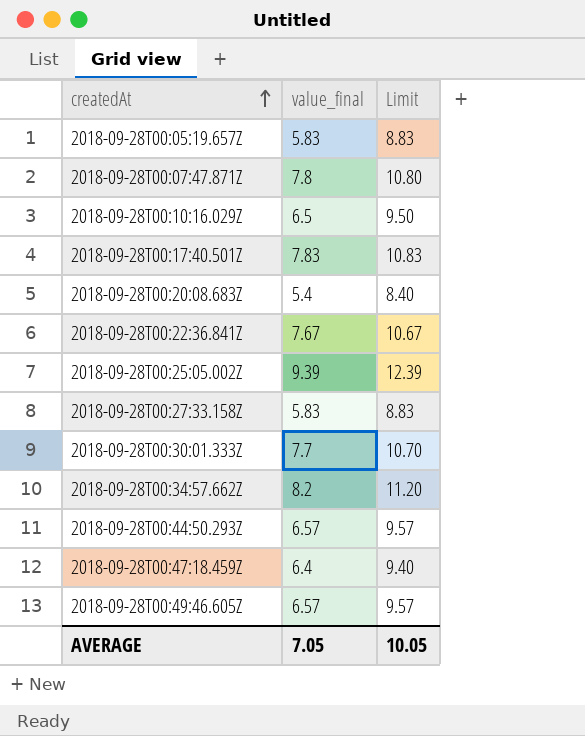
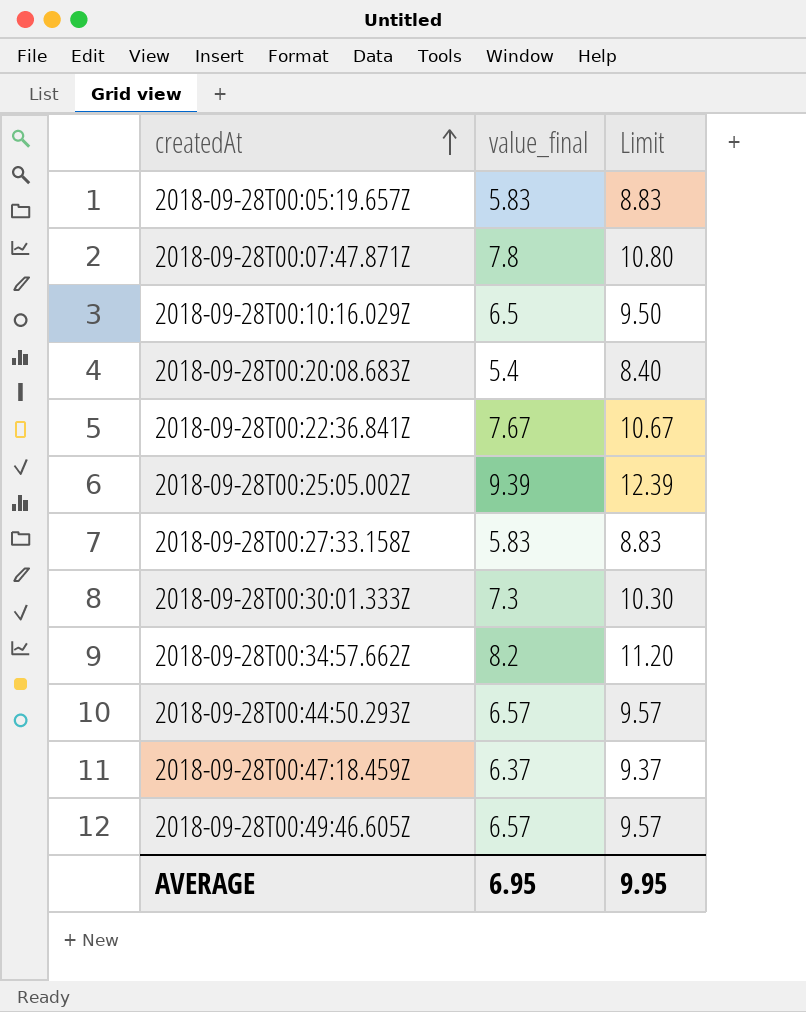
row 2018-09-28T00:17:40.501Z: 7.83 | 10.83 -> none
2018-09-28T00:30:01.333Z | value_final: 7.7 -> 7.3
2018-09-28T00:30:01.333Z | Limit: 10.70 -> 10.30
2018-09-28T00:47:18.459Z | value_final: 6.4 -> 6.37
2018-09-28T00:47:18.459Z | Limit: 9.40 -> 9.37
AVERAGE | value_final: 7.05 -> 6.95
AVERAGE | Limit: 10.05 -> 9.95

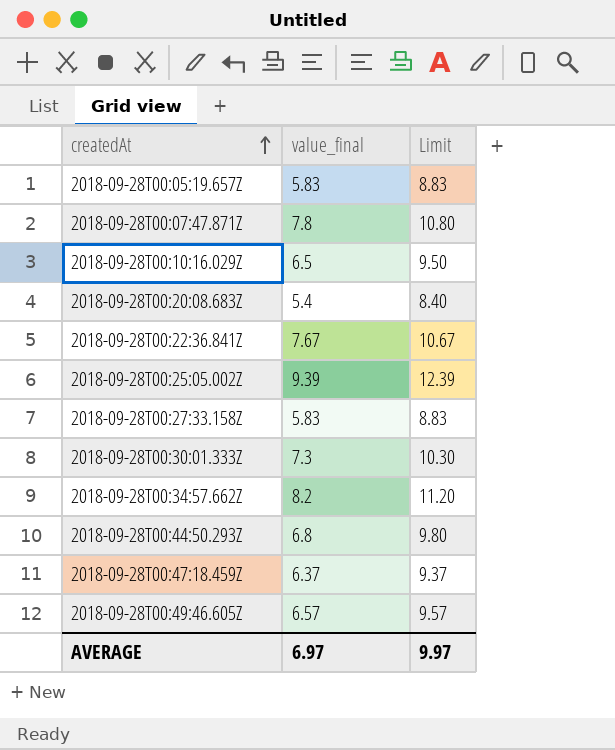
2018-09-28T00:44:50.293Z | value_final: 6.57 -> 6.8
2018-09-28T00:44:50.293Z | Limit: 9.57 -> 9.80
AVERAGE | value_final: 6.95 -> 6.97
AVERAGE | Limit: 9.95 -> 9.97

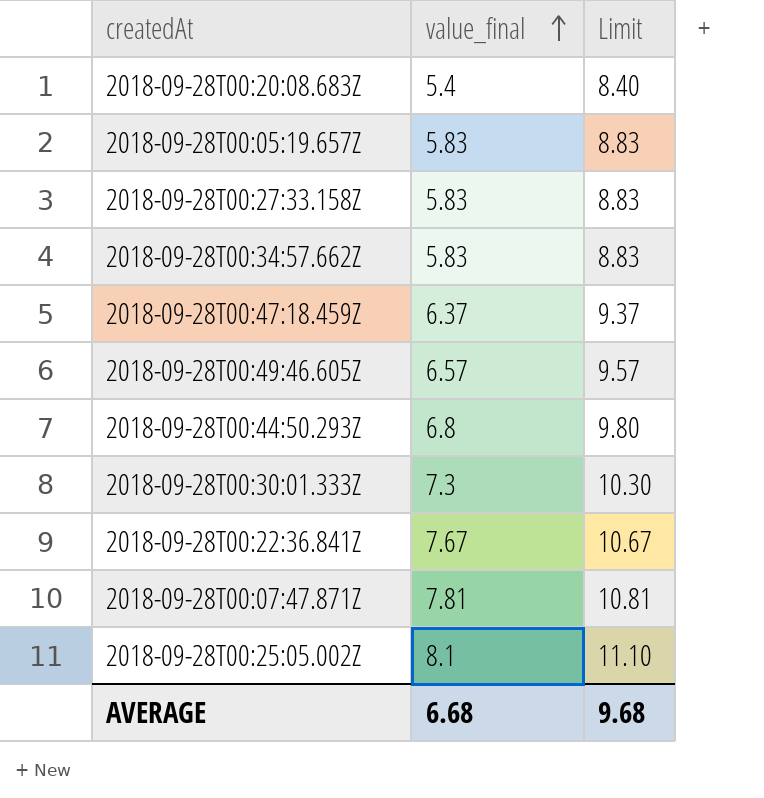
row order: createdAt ascending -> value_final ascending
row 2018-09-28T00:10:16.029Z: 6.5 | 9.50 -> none
2018-09-28T00:34:57.662Z | value_final: 8.2 -> 5.83
2018-09-28T00:34:57.662Z | Limit: 11.20 -> 8.83
2018-09-28T00:07:47.871Z | value_final: 7.8 -> 7.81
2018-09-28T00:07:47.871Z | Limit: 10.80 -> 10.81
2018-09-28T00:25:05.002Z | value_final: 9.39 -> 8.1
2018-09-28T00:25:05.002Z | Limit: 12.39 -> 11.10
AVERAGE | value_final: 6.97 -> 6.68
AVERAGE | Limit: 9.97 -> 9.68

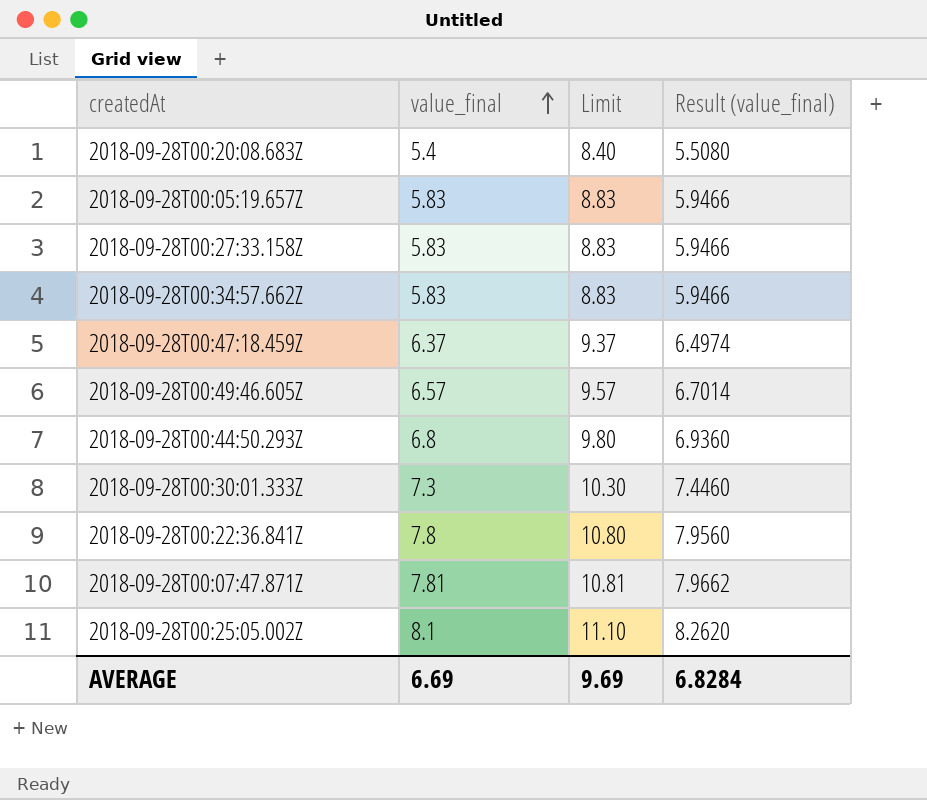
column Result (value_final) | formula: none -> [value_final] * 1.02
2018-09-28T00:22:36.841Z | value_final: 7.67 -> 7.8
2018-09-28T00:22:36.841Z | Limit: 10.67 -> 10.80
AVERAGE | value_final: 6.68 -> 6.69
AVERAGE | Limit: 9.68 -> 9.69

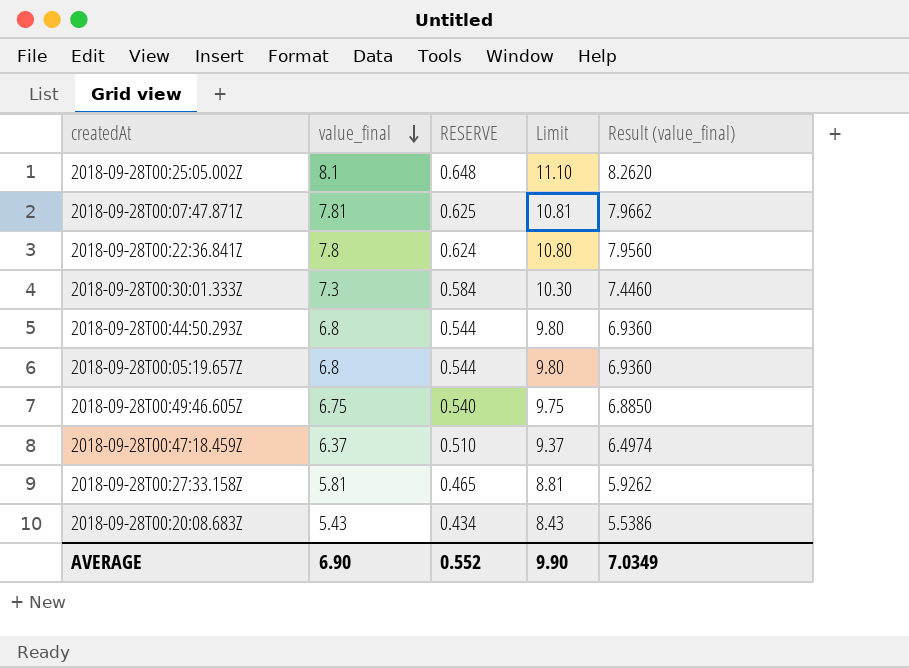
row order: value_final ascending -> value_final descending
column RESERVE | formula: none -> [value_final] * 0.08
row 2018-09-28T00:34:57.662Z: 5.83 | 8.83 | 5.9466 -> none
2018-09-28T00:05:19.657Z | value_final: 5.83 -> 6.8
2018-09-28T00:05:19.657Z | Limit: 8.83 -> 9.80
2018-09-28T00:05:19.657Z | Result (value_final): 5.9466 -> 6.9360
2018-09-28T00:49:46.605Z | value_final: 6.57 -> 6.75
2018-09-28T00:49:46.605Z | Limit: 9.57 -> 9.75
2018-09-28T00:49:46.605Z | Result (value_final): 6.7014 -> 6.8850
2018-09-28T00:27:33.158Z | value_final: 5.83 -> 5.81
2018-09-28T00:27:33.158Z | Limit: 8.83 -> 8.81
2018-09-28T00:27:33.158Z | Result (value_final): 5.9466 -> 5.9262
2018-09-28T00:20:08.683Z | value_final: 5.4 -> 5.43
2018-09-28T00:20:08.683Z | Limit: 8.40 -> 8.43
2018-09-28T00:20:08.683Z | Result (value_final): 5.5080 -> 5.5386
AVERAGE | value_final: 6.69 -> 6.90
AVERAGE | Limit: 9.69 -> 9.90
AVERAGE | Result (value_final): 6.8284 -> 7.0349

